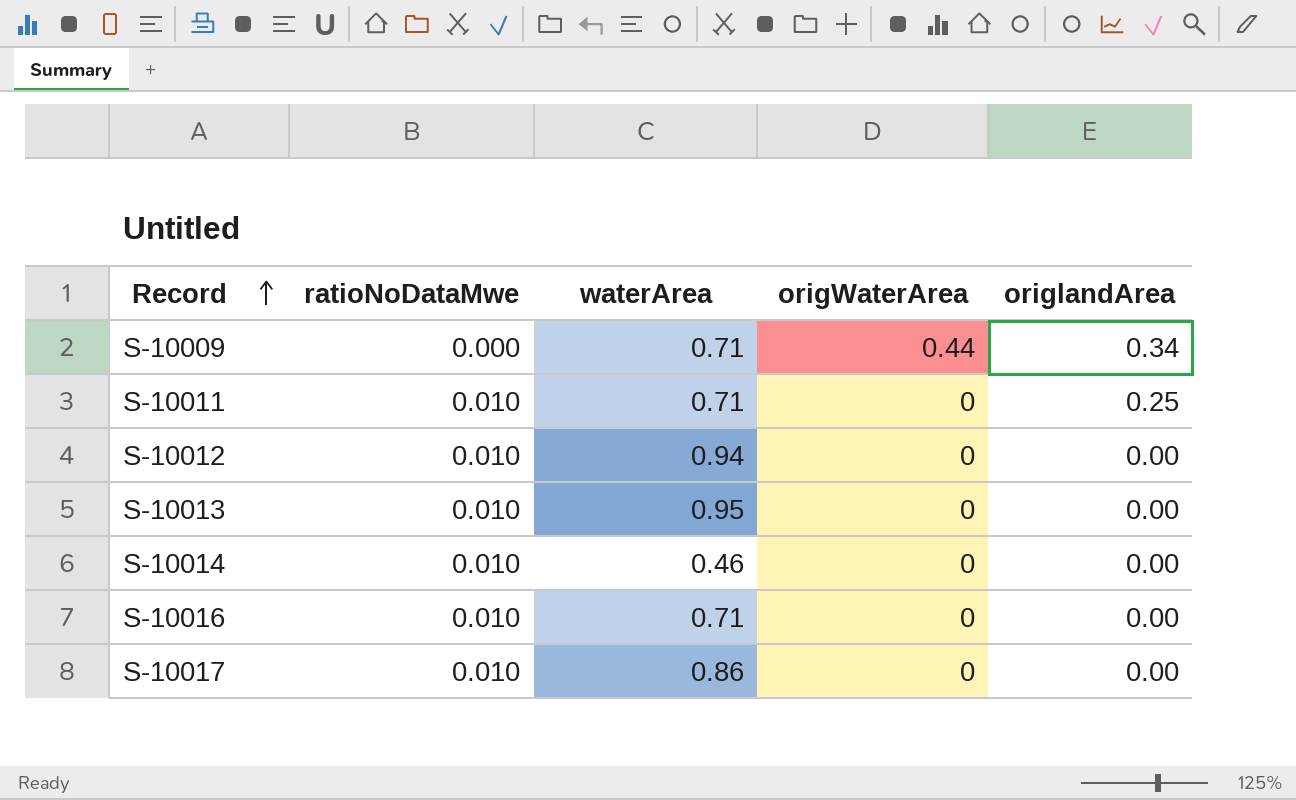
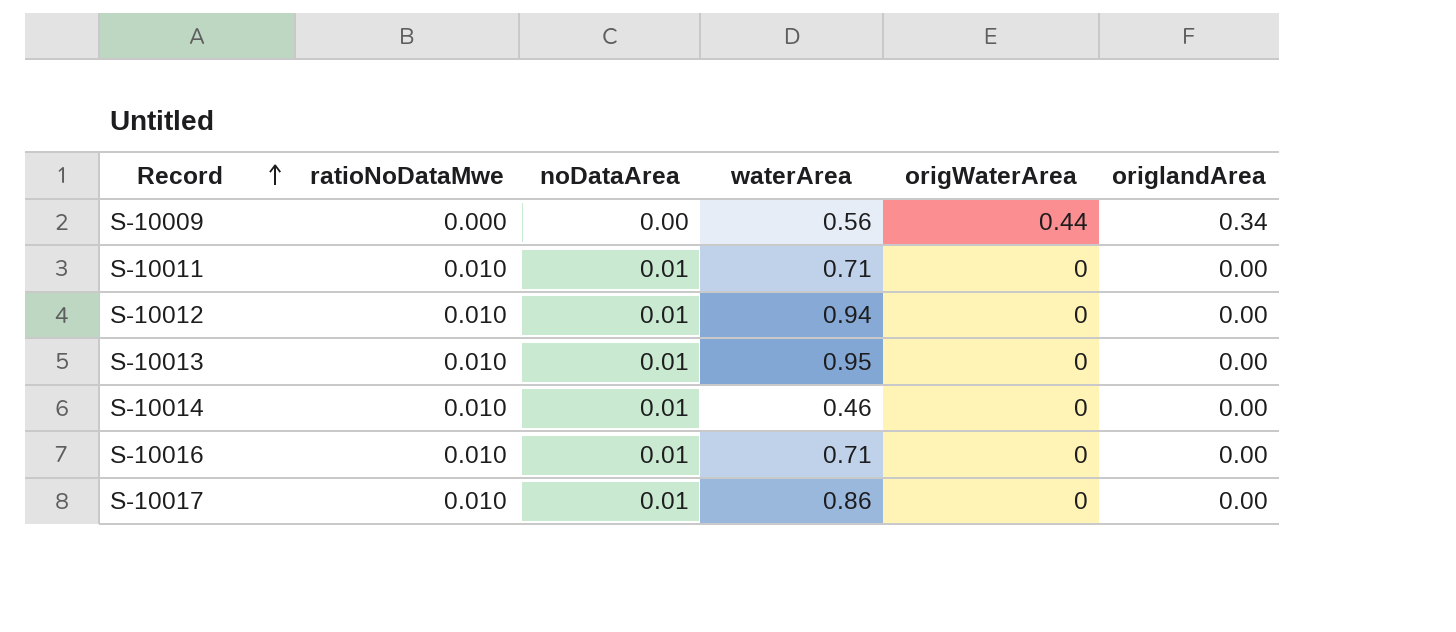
column noDataArea | position: none -> 3
S-10009 | waterArea: 0.71 -> 0.56
S-10011 | origlandArea: 0.25 -> 0.00

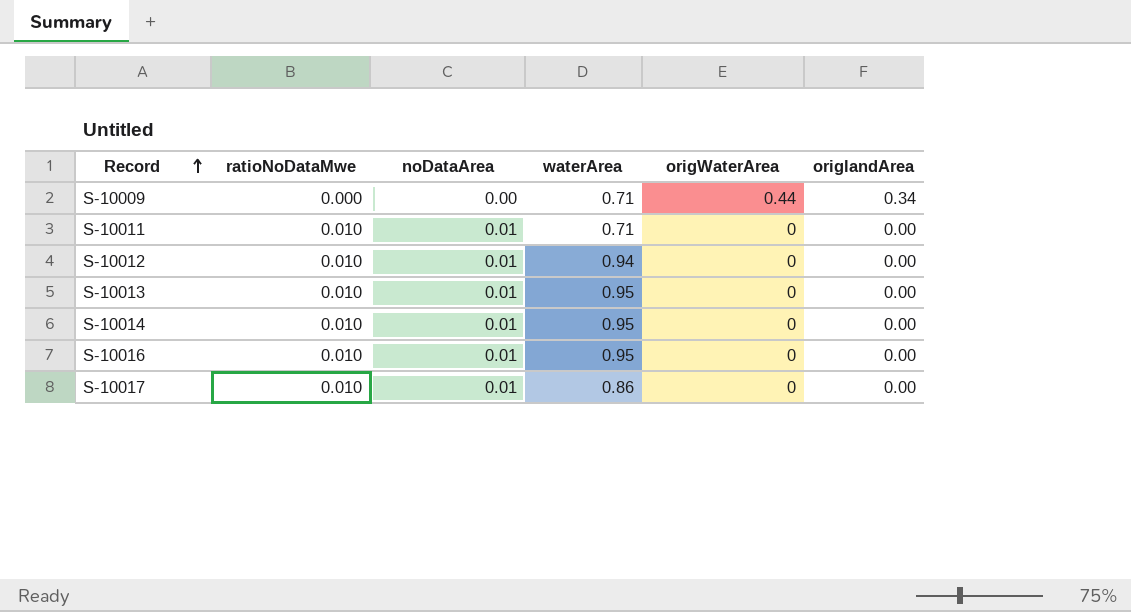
S-10009 | waterArea: 0.56 -> 0.71
S-10014 | waterArea: 0.46 -> 0.95
S-10016 | waterArea: 0.71 -> 0.95

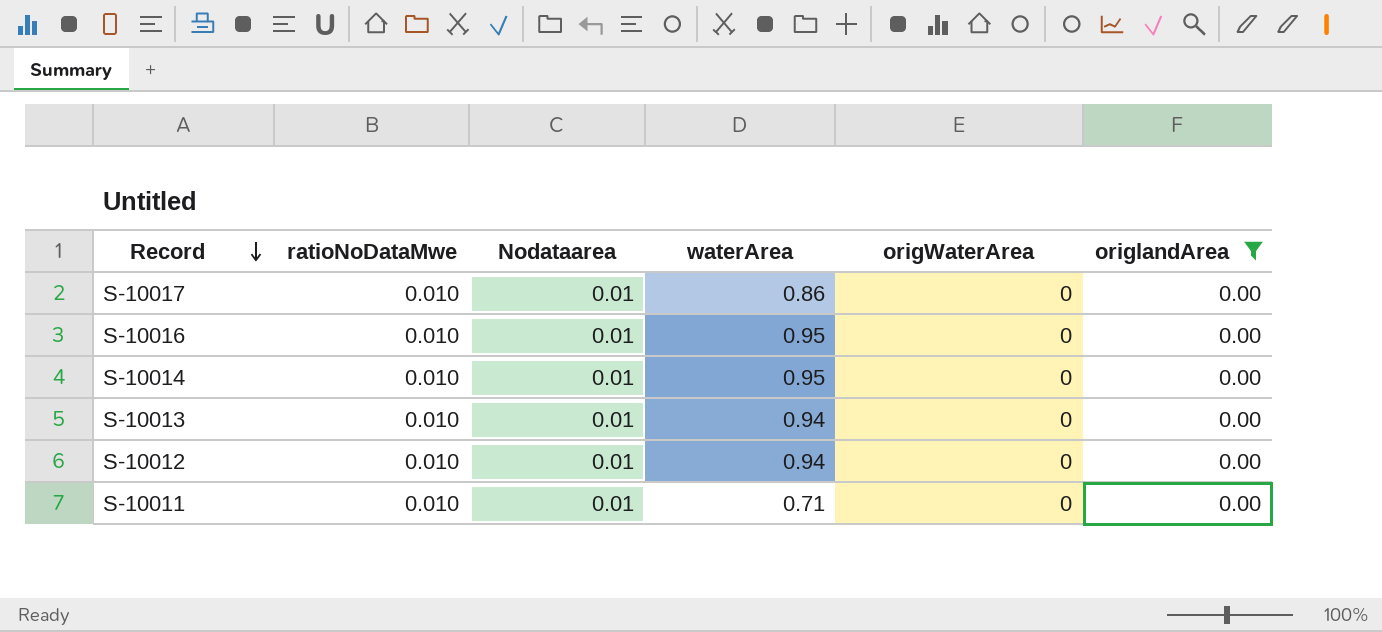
filter: none -> origlandArea = 0.00
row order: Record ascending -> Record descending
column name: noDataArea -> Nodataarea
S-10013 | waterArea: 0.95 -> 0.94

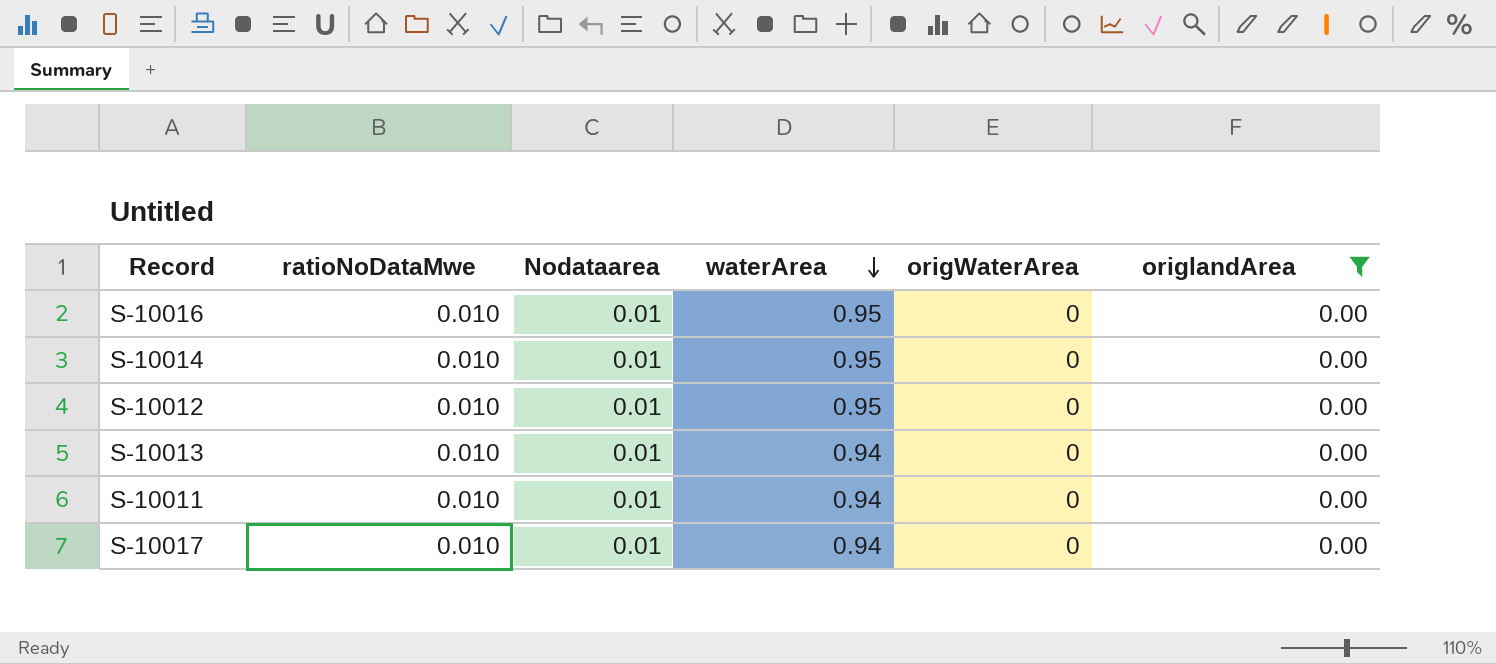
row order: Record descending -> waterArea descending
S-10012 | waterArea: 0.94 -> 0.95
S-10011 | waterArea: 0.71 -> 0.94
S-10017 | waterArea: 0.86 -> 0.94

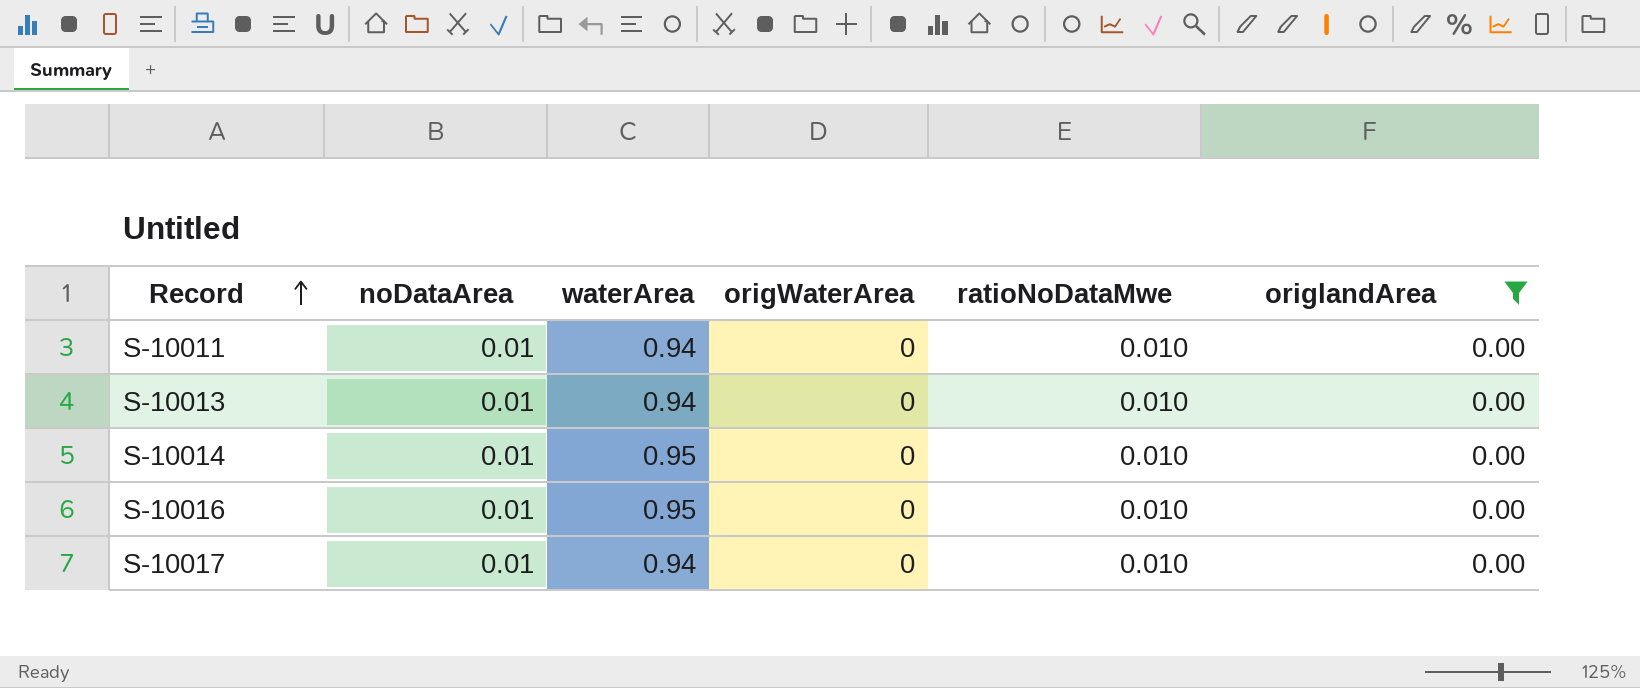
row order: waterArea descending -> Record ascending
column name: Nodataarea -> noDataArea
column ratioNoDataMwe | position: 2 -> 5
row S-10012: 0.010 | 0.01 | 0.95 | 0 | 0.00 -> none

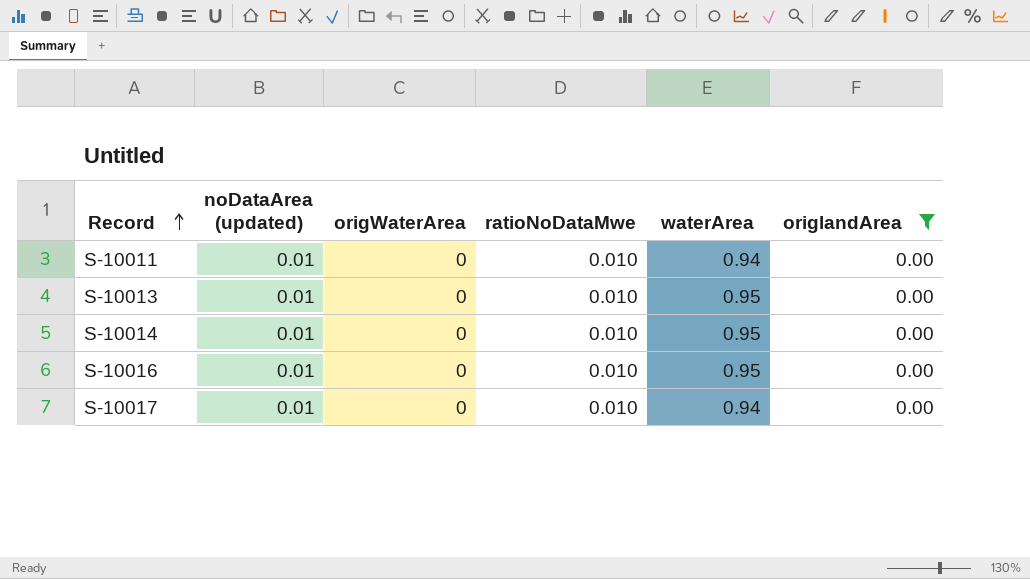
column name: noDataArea -> noDataArea (updated)
column waterArea | position: 3 -> 5
S-10013 | waterArea: 0.94 -> 0.95

